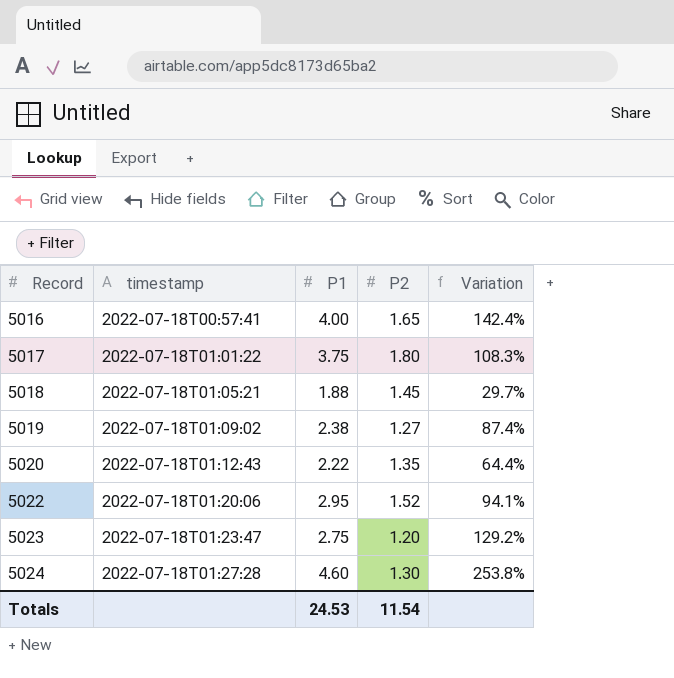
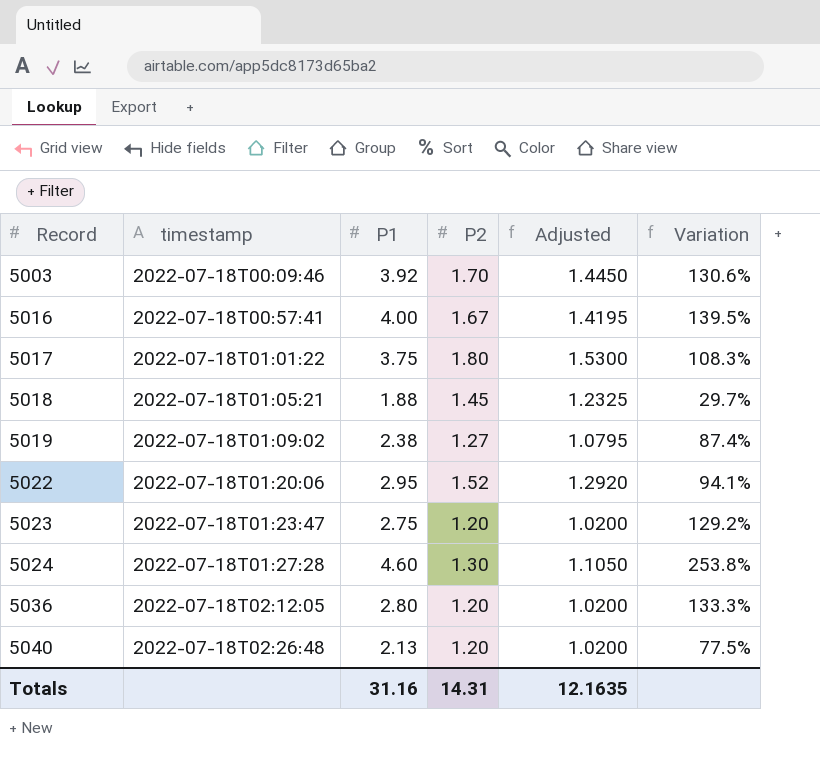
column Adjusted | formula: none -> [P2] * 0.85
row 5020: 2022-07-18T01:12:43 | 2.22 | 1.35 | 64.4% -> none
row 5003: none -> 2022-07-18T00:09:46 | 3.92 | 1.70 | 1.4450 | 130.6%
5016 | P2: 1.65 -> 1.67
5016 | Variation: 142.4% -> 139.5%
row 5036: none -> 2022-07-18T02:12:05 | 2.80 | 1.20 | 1.0200 | 133.3%
row 5040: none -> 2022-07-18T02:26:48 | 2.13 | 1.20 | 1.0200 | 77.5%
Totals | P1: 24.53 -> 31.16
Totals | P2: 11.54 -> 14.31

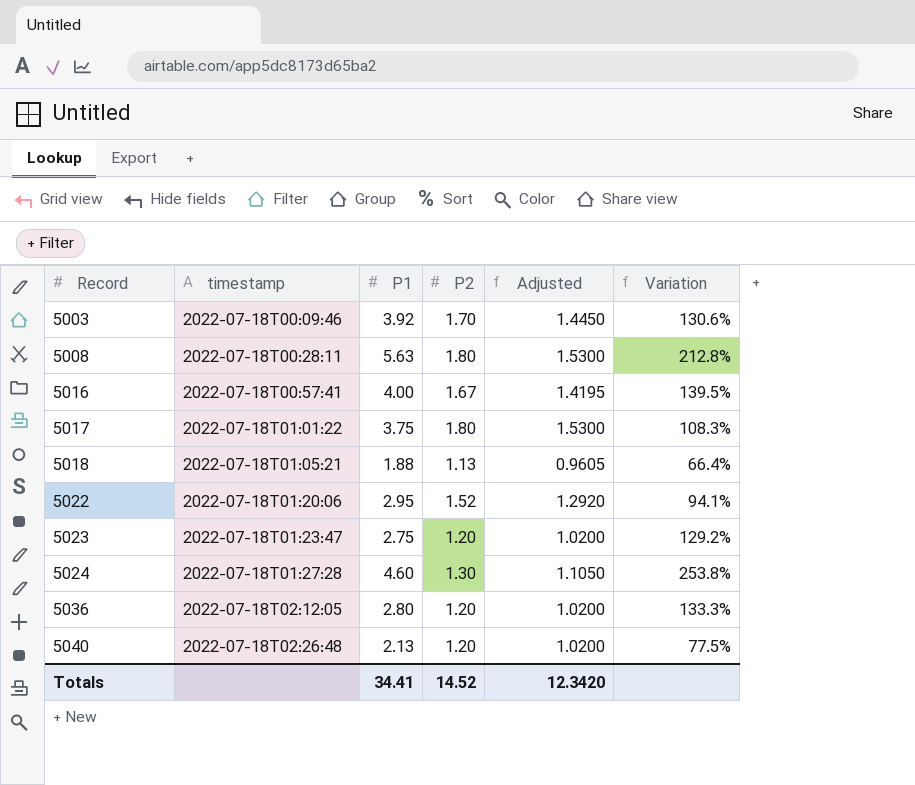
row 5019: 2022-07-18T01:09:02 | 2.38 | 1.27 | 1.0795 | 87.4% -> none
row 5008: none -> 2022-07-18T00:28:11 | 5.63 | 1.80 | 1.5300 | 212.8%
5018 | P2: 1.45 -> 1.13
5018 | Adjusted: 1.2325 -> 0.9605
5018 | Variation: 29.7% -> 66.4%
Totals | P1: 31.16 -> 34.41
Totals | P2: 14.31 -> 14.52
Totals | Adjusted: 12.1635 -> 12.3420

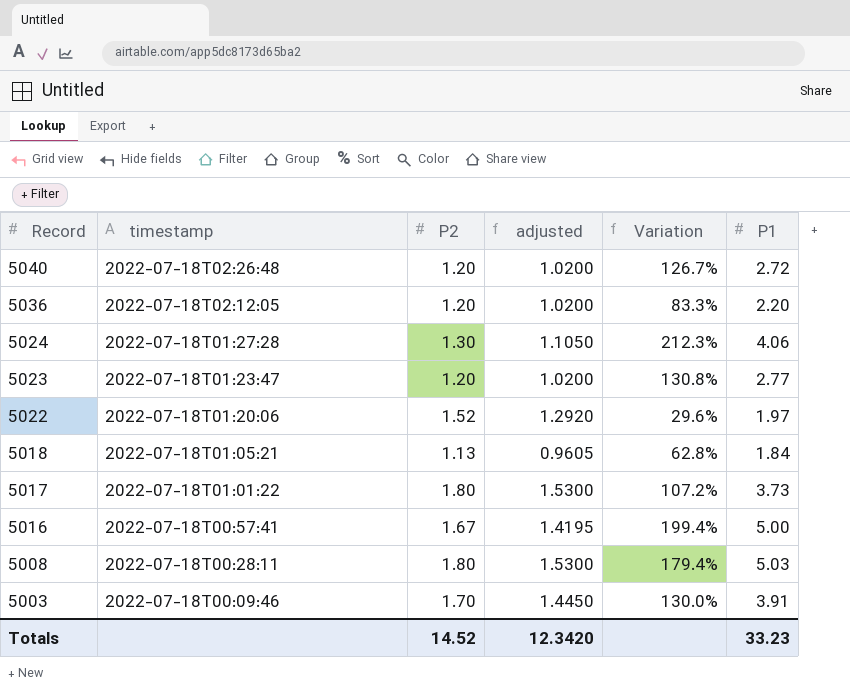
row order: Record ascending -> Record descending
column name: Adjusted -> adjusted
column P1 | position: 3 -> 6
5040 | Variation: 77.5% -> 126.7%
5040 | P1: 2.13 -> 2.72
5036 | Variation: 133.3% -> 83.3%
5036 | P1: 2.80 -> 2.20
5024 | Variation: 253.8% -> 212.3%
5024 | P1: 4.60 -> 4.06
5023 | Variation: 129.2% -> 130.8%
5023 | P1: 2.75 -> 2.77
5022 | Variation: 94.1% -> 29.6%
5022 | P1: 2.95 -> 1.97
5018 | Variation: 66.4% -> 62.8%
5018 | P1: 1.88 -> 1.84
5017 | Variation: 108.3% -> 107.2%
5017 | P1: 3.75 -> 3.73
5016 | Variation: 139.5% -> 199.4%
5016 | P1: 4.00 -> 5.00
5008 | Variation: 212.8% -> 179.4%
5008 | P1: 5.63 -> 5.03
5003 | Variation: 130.6% -> 130.0%
5003 | P1: 3.92 -> 3.91
Totals | P1: 34.41 -> 33.23

